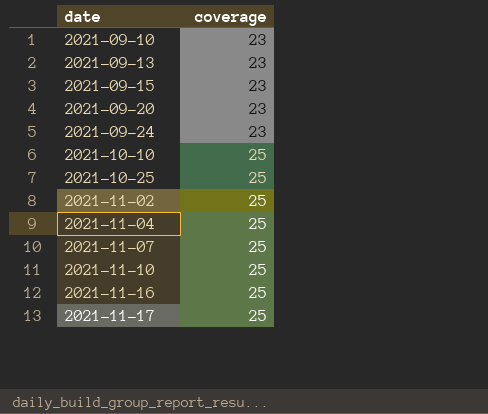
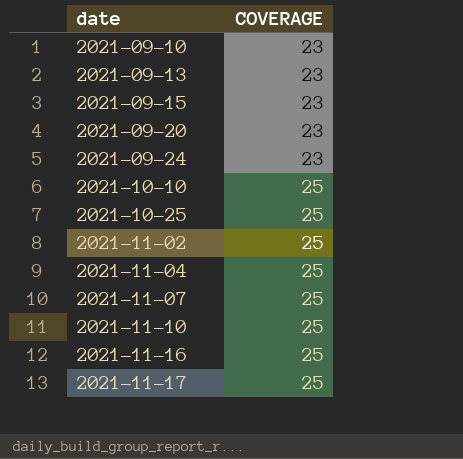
column name: coverage -> COVERAGE

